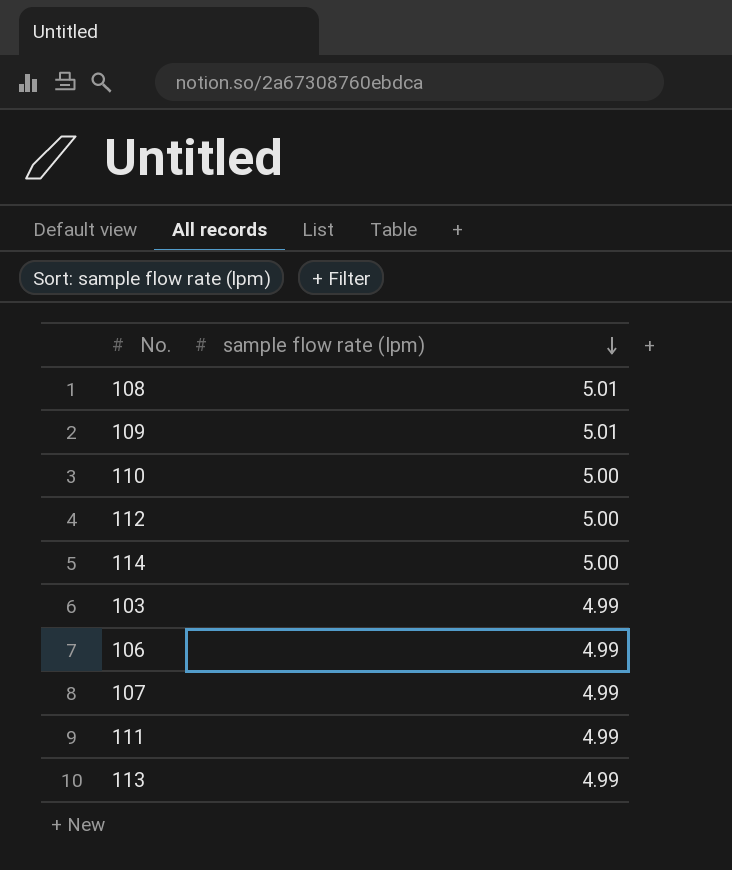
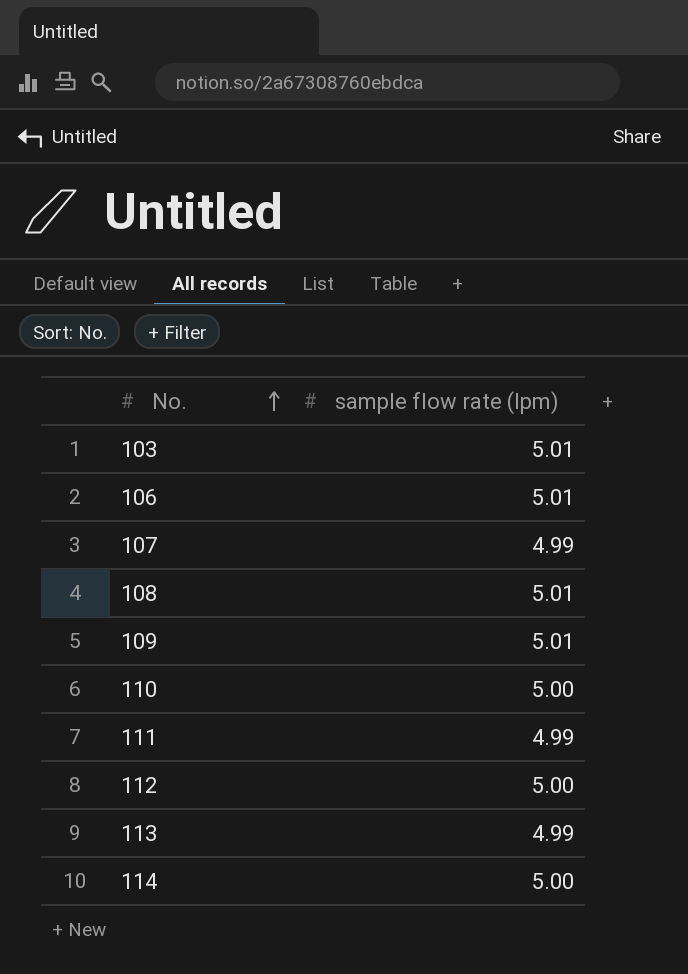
row order: sample flow rate (lpm) descending -> No. ascending
103 | sample flow rate (lpm): 4.99 -> 5.01
106 | sample flow rate (lpm): 4.99 -> 5.01

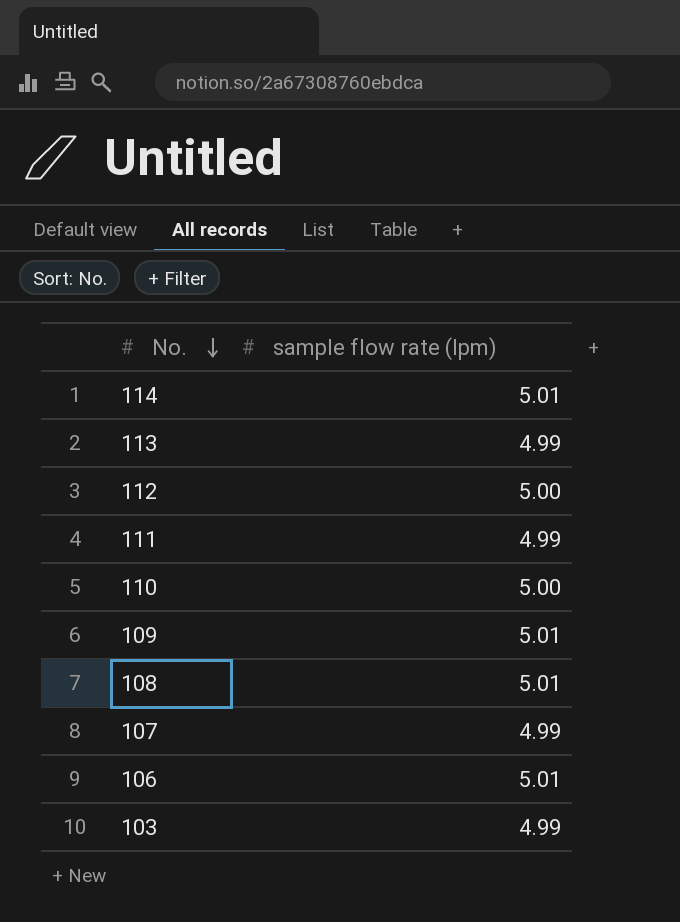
row order: No. ascending -> No. descending
114 | sample flow rate (lpm): 5.00 -> 5.01
103 | sample flow rate (lpm): 5.01 -> 4.99

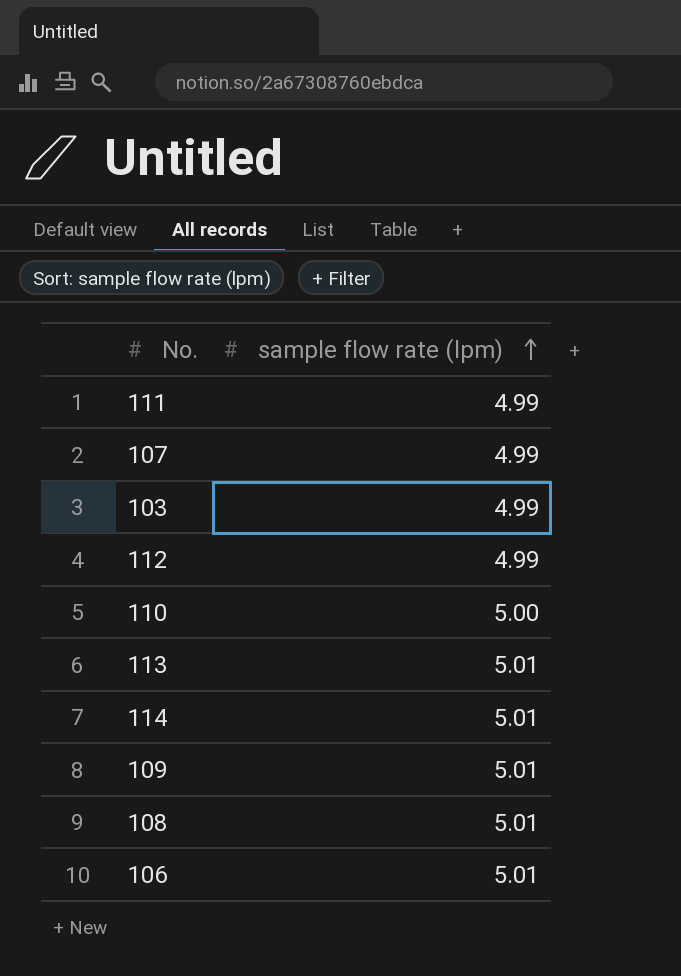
row order: No. descending -> sample flow rate (lpm) ascending
112 | sample flow rate (lpm): 5.00 -> 4.99
113 | sample flow rate (lpm): 4.99 -> 5.01

